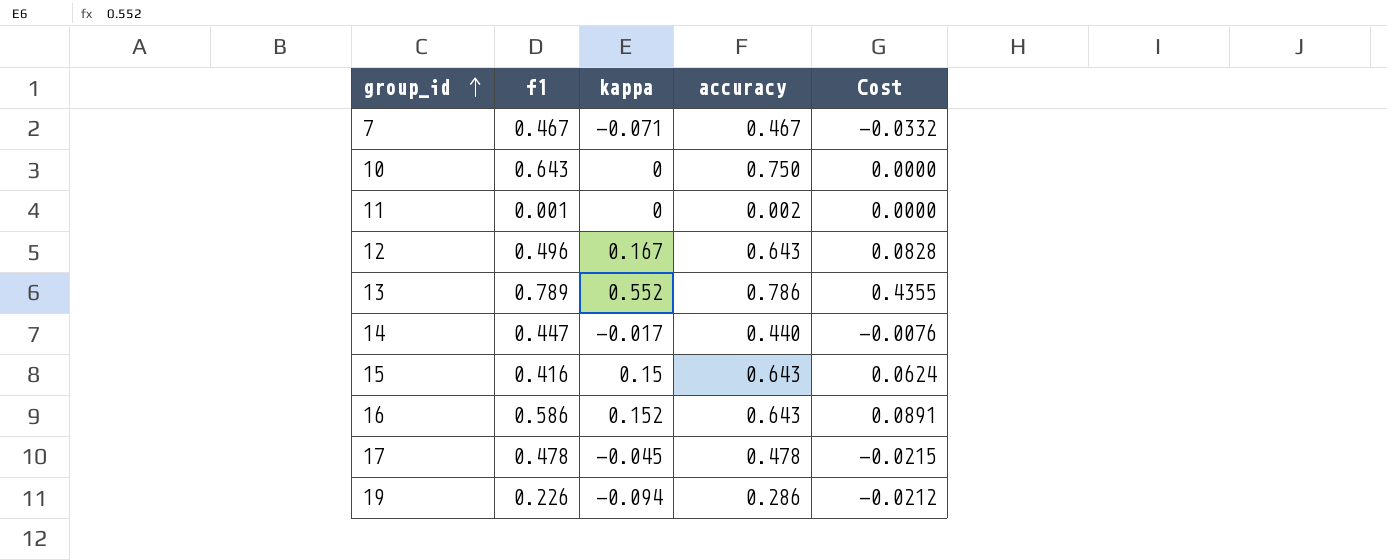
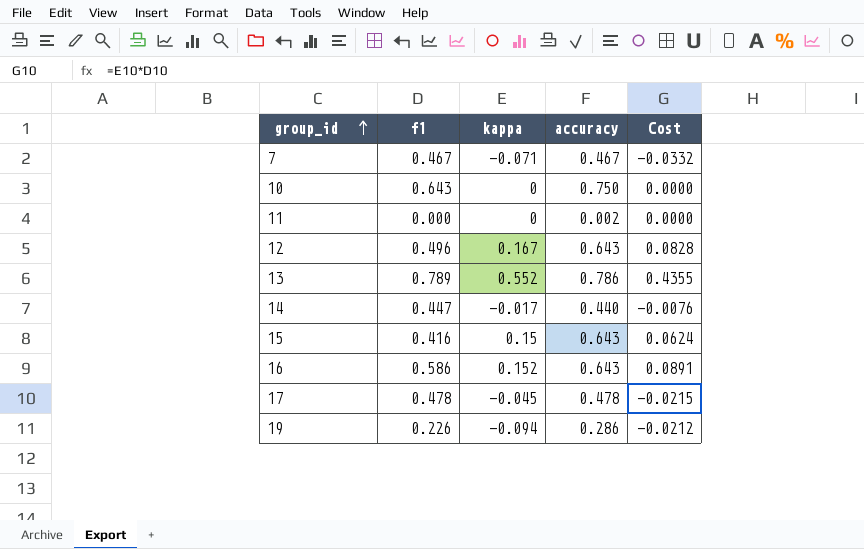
11 | f1: 0.001 -> 0.000

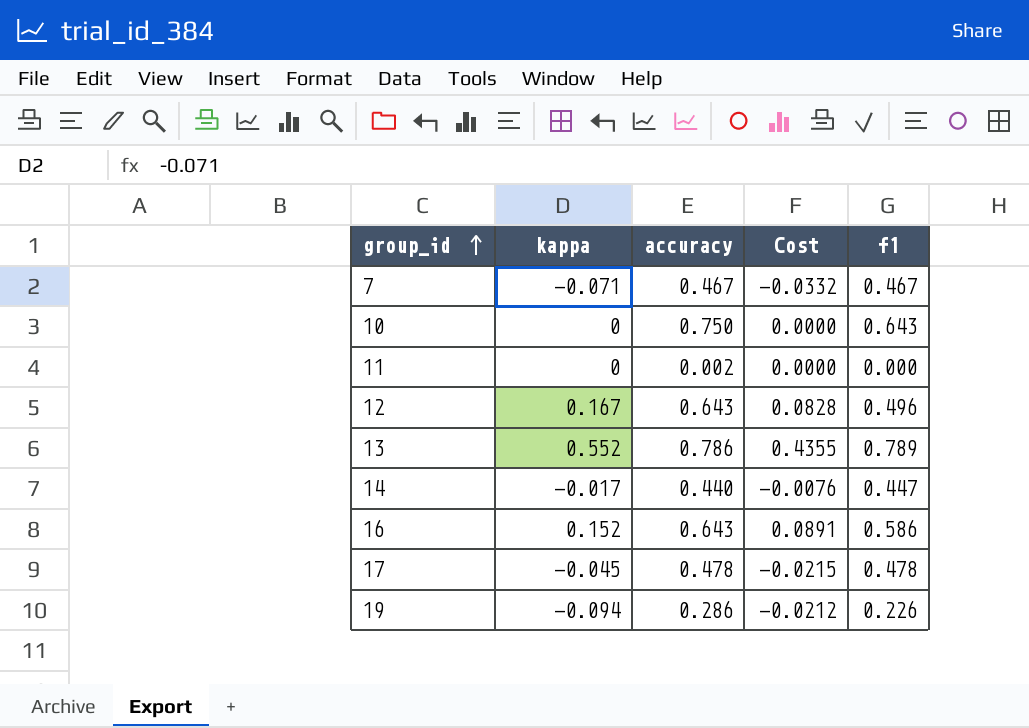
column f1 | position: 2 -> 5
row 15: 0.416 | 0.15 | 0.643 | 0.0624 -> none

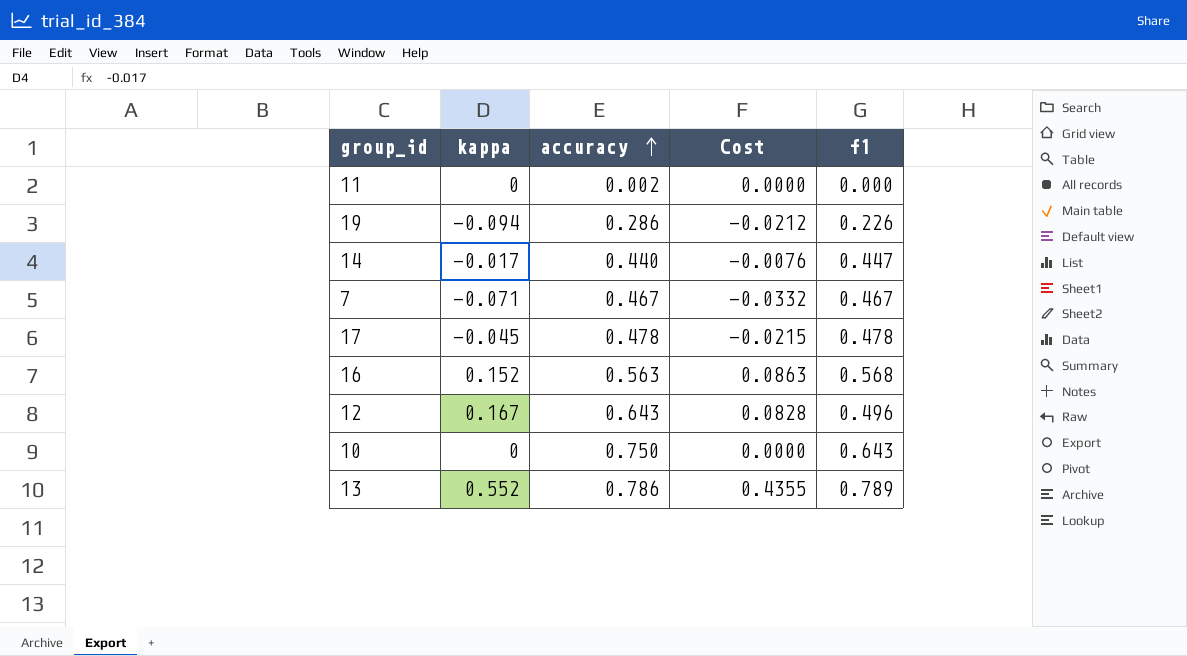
row order: group_id ascending -> accuracy ascending
16 | accuracy: 0.643 -> 0.563
16 | Cost: 0.0891 -> 0.0863
16 | f1: 0.586 -> 0.568

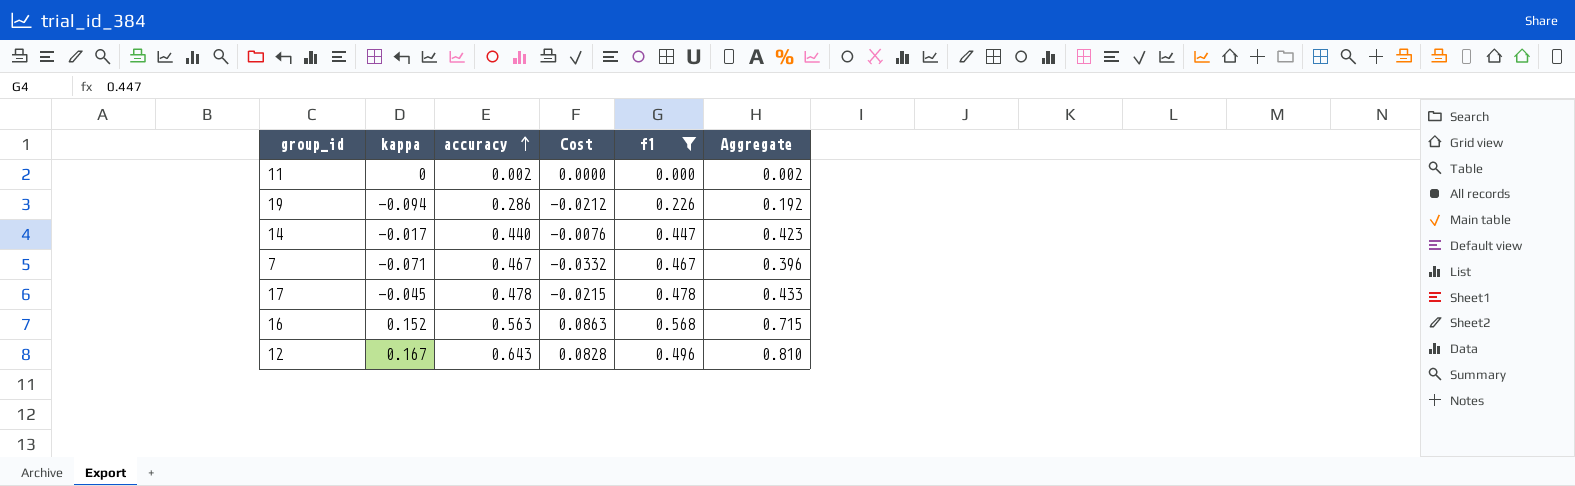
filter: none -> f1 <= 0.568
column Aggregate | formula: none -> [kappa] + [accuracy]

